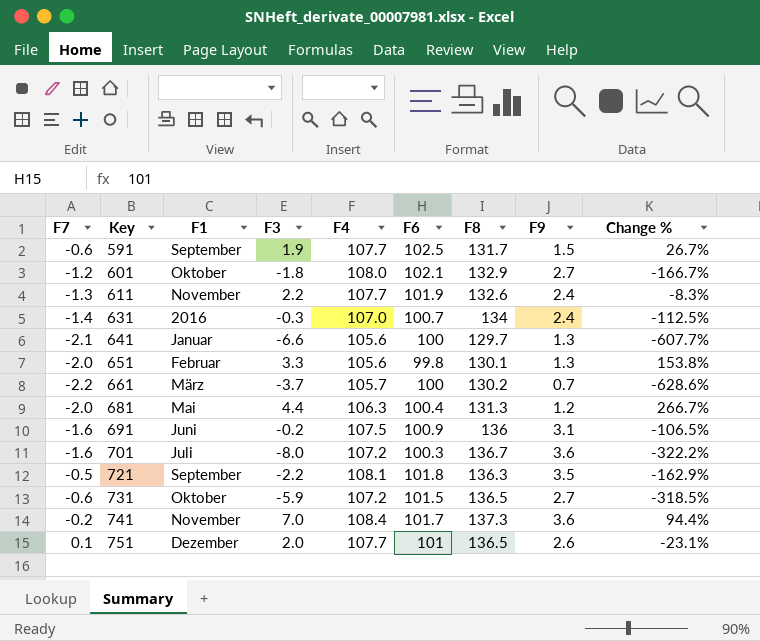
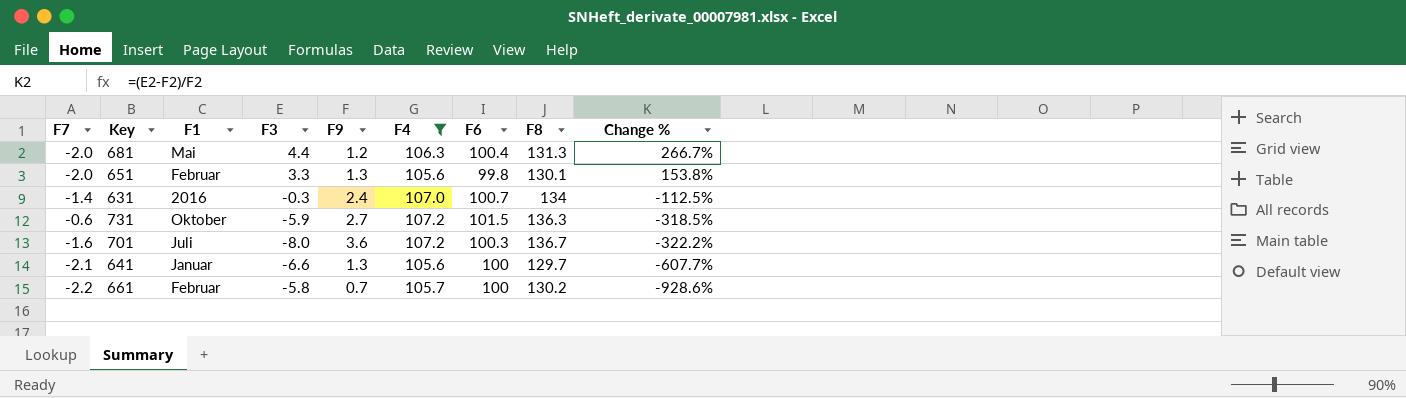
filter: none -> F4 <= 107.2
row order: Key ascending -> Change % descending
column F9 | position: 8 -> 5
731 | F8: 136.5 -> 136.3
661 | F1: März -> Februar
661 | F3: -3.7 -> -5.8
661 | Change %: -628.6% -> -928.6%

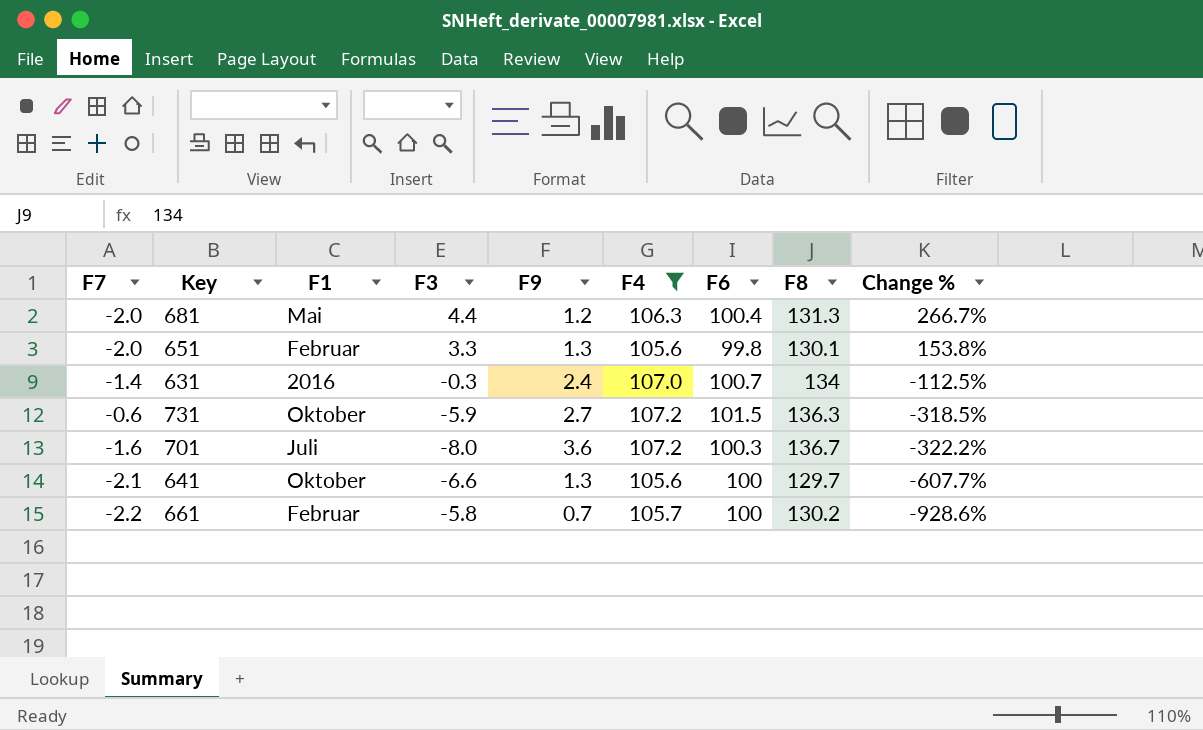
641 | F1: Januar -> Oktober

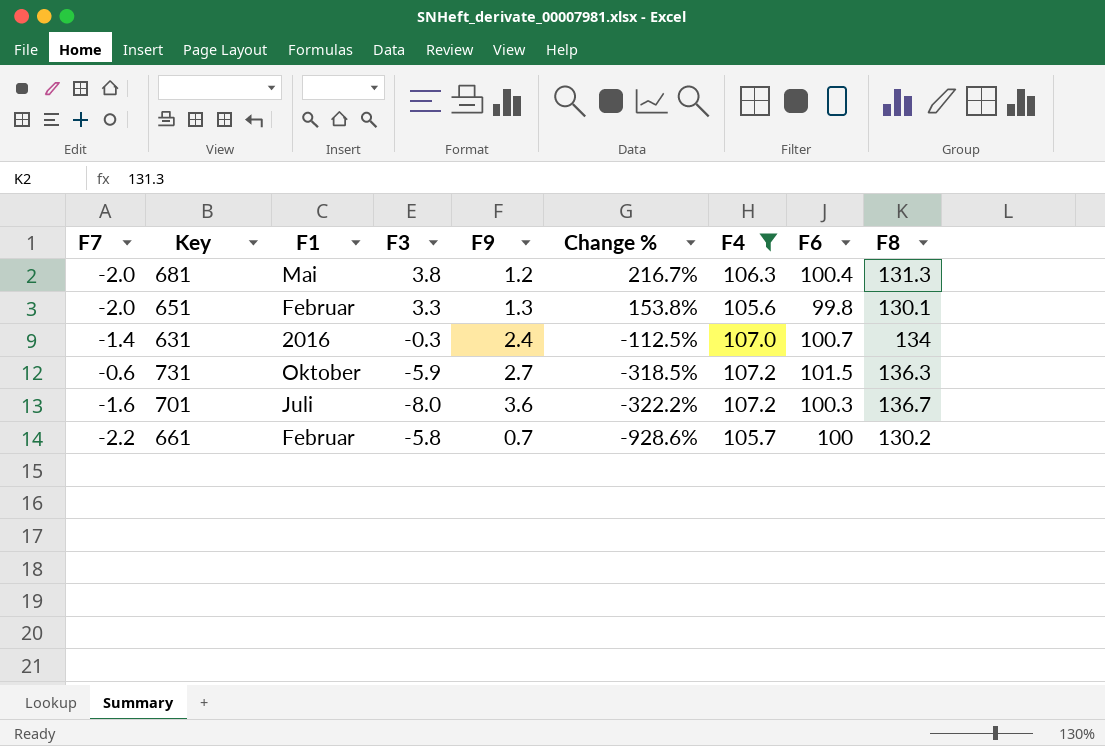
column Change % | position: 9 -> 6
row 641: -2.1 | Oktober | -6.6 | 1.3 | 105.6 | 100 | 129.7 | -607.7% -> none
681 | F3: 4.4 -> 3.8
681 | Change %: 266.7% -> 216.7%

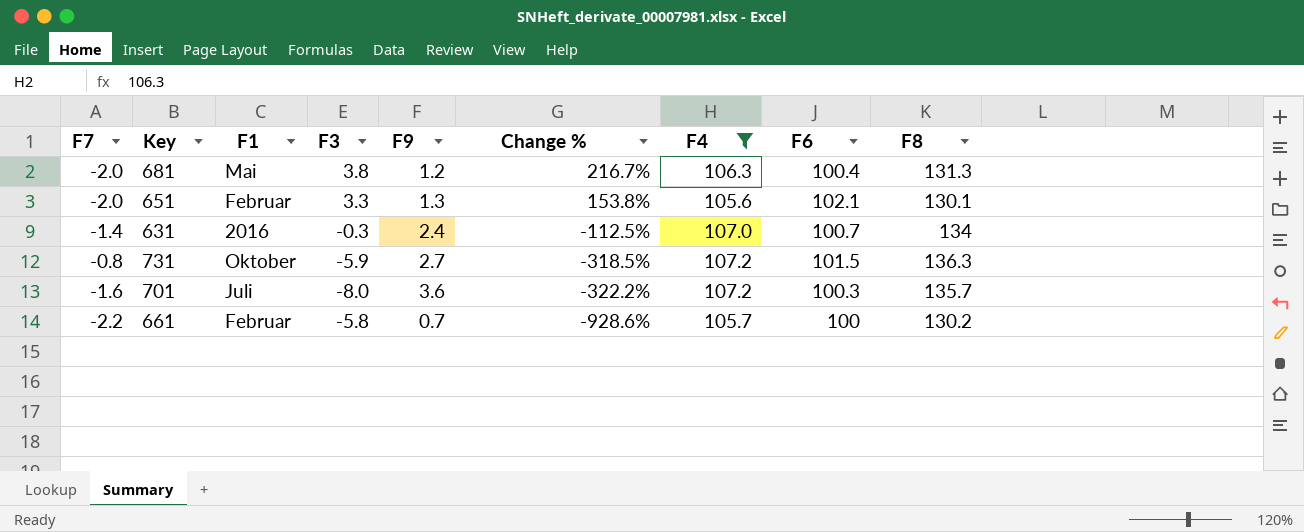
651 | F6: 99.8 -> 102.1
731 | F7: -0.6 -> -0.8
701 | F8: 136.7 -> 135.7

